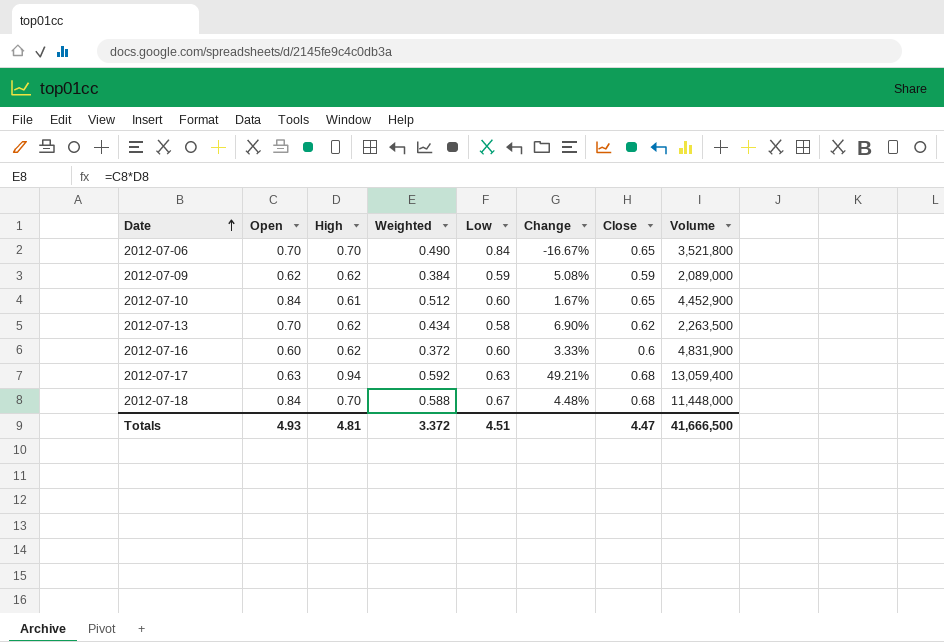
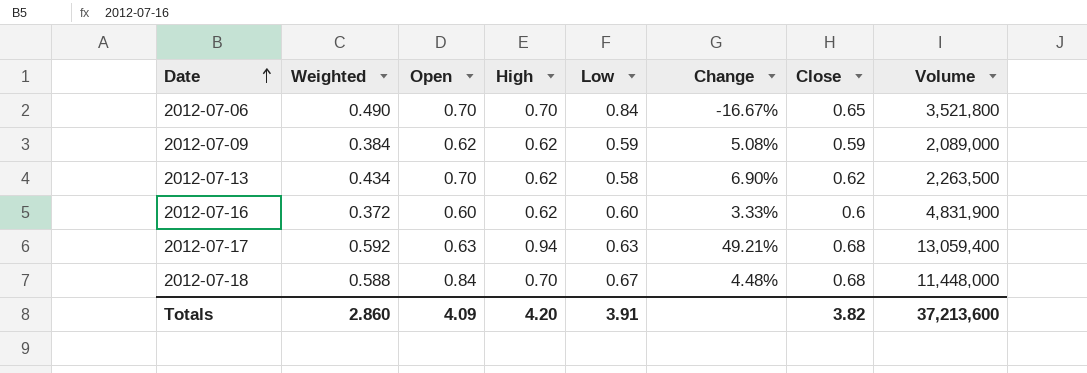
column Weighted | position: 4 -> 2
row 2012-07-10: 0.84 | 0.61 | 0.512 | 0.60 | 1.67% | 0.65 | 4,452,900 -> none
Totals | Weighted: 3.372 -> 2.860
Totals | Open: 4.93 -> 4.09
Totals | High: 4.81 -> 4.20
Totals | Low: 4.51 -> 3.91
Totals | Close: 4.47 -> 3.82
Totals | Volume: 41,666,500 -> 37,213,600

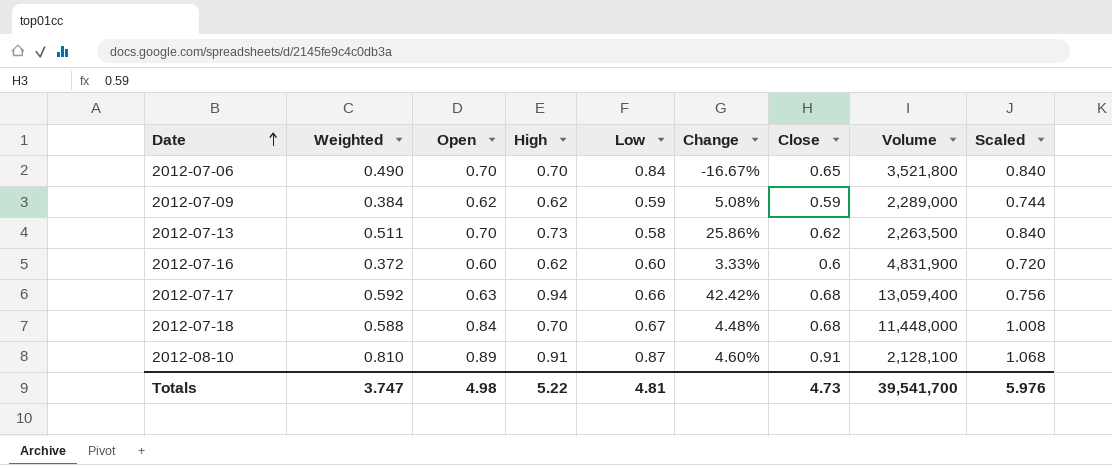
column Scaled | formula: none -> [Open] * 1.2
2012-07-09 | Volume: 2,089,000 -> 2,289,000
2012-07-13 | Weighted: 0.434 -> 0.511
2012-07-13 | High: 0.62 -> 0.73
2012-07-13 | Change: 6.90% -> 25.86%
2012-07-17 | Low: 0.63 -> 0.66
2012-07-17 | Change: 49.21% -> 42.42%
row 2012-08-10: none -> 0.810 | 0.89 | 0.91 | 0.87 | 4.60% | 0.91 | 2,128,100 | 1.068
Totals | Weighted: 2.860 -> 3.747
Totals | Open: 4.09 -> 4.98
Totals | High: 4.20 -> 5.22
Totals | Low: 3.91 -> 4.81
Totals | Close: 3.82 -> 4.73
Totals | Volume: 37,213,600 -> 39,541,700

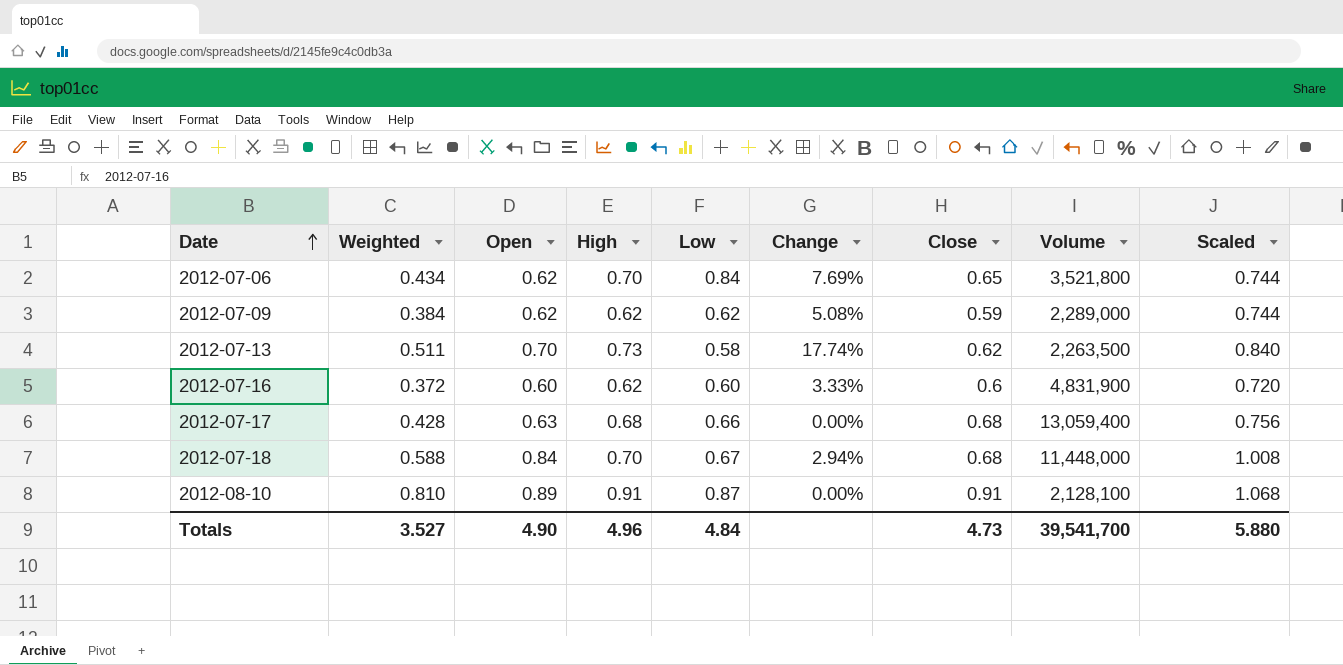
column Change | formula: ([High] - [Low]) / [Low] -> ([High] - [Close]) / [Close]
2012-07-06 | Weighted: 0.490 -> 0.434
2012-07-06 | Open: 0.70 -> 0.62
2012-07-06 | Scaled: 0.840 -> 0.744
2012-07-09 | Low: 0.59 -> 0.62
2012-07-17 | Weighted: 0.592 -> 0.428
2012-07-17 | High: 0.94 -> 0.68
Totals | Weighted: 3.747 -> 3.527
Totals | Open: 4.98 -> 4.90
Totals | High: 5.22 -> 4.96
Totals | Low: 4.81 -> 4.84
Totals | Scaled: 5.976 -> 5.880

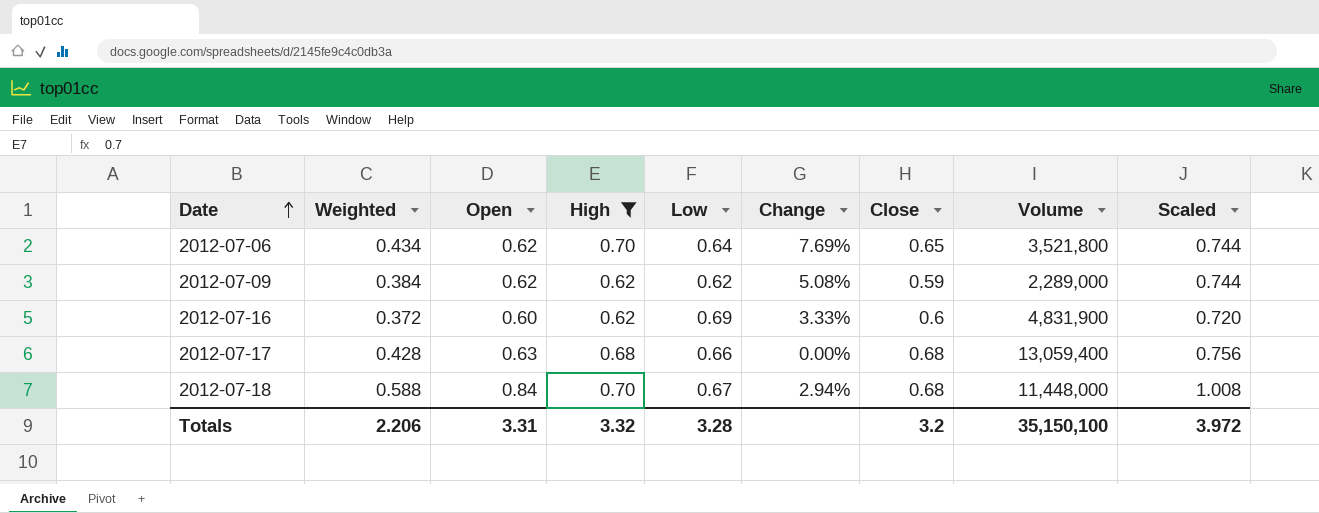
filter: none -> High <= 0.70
2012-07-06 | Low: 0.84 -> 0.64
2012-07-16 | Low: 0.60 -> 0.69
Totals | Weighted: 3.527 -> 2.206
Totals | Open: 4.90 -> 3.31
Totals | High: 4.96 -> 3.32
Totals | Low: 4.84 -> 3.28
Totals | Close: 4.73 -> 3.2
Totals | Volume: 39,541,700 -> 35,150,100
Totals | Scaled: 5.880 -> 3.972

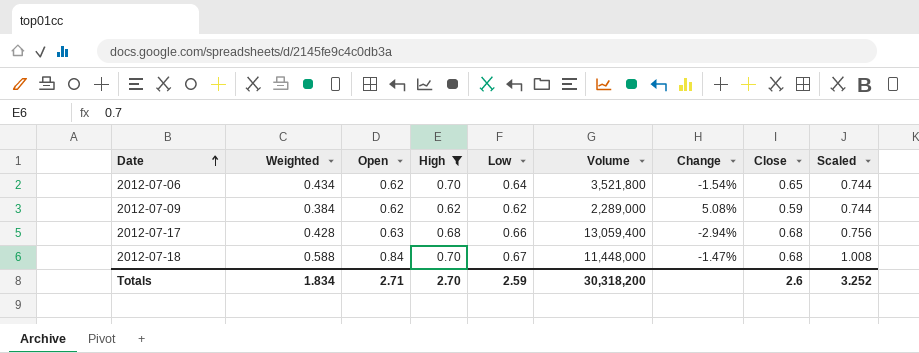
column Volume | position: 8 -> 6
column Change | formula: ([High] - [Close]) / [Close] -> ([Low] - [Close]) / [Close]
row 2012-07-16: 0.372 | 0.60 | 0.62 | 0.69 | 3.33% | 0.6 | 4,831,900 | 0.720 -> none
Totals | Weighted: 2.206 -> 1.834
Totals | Open: 3.31 -> 2.71
Totals | High: 3.32 -> 2.70
Totals | Low: 3.28 -> 2.59
Totals | Volume: 35,150,100 -> 30,318,200
Totals | Close: 3.2 -> 2.6
Totals | Scaled: 3.972 -> 3.252

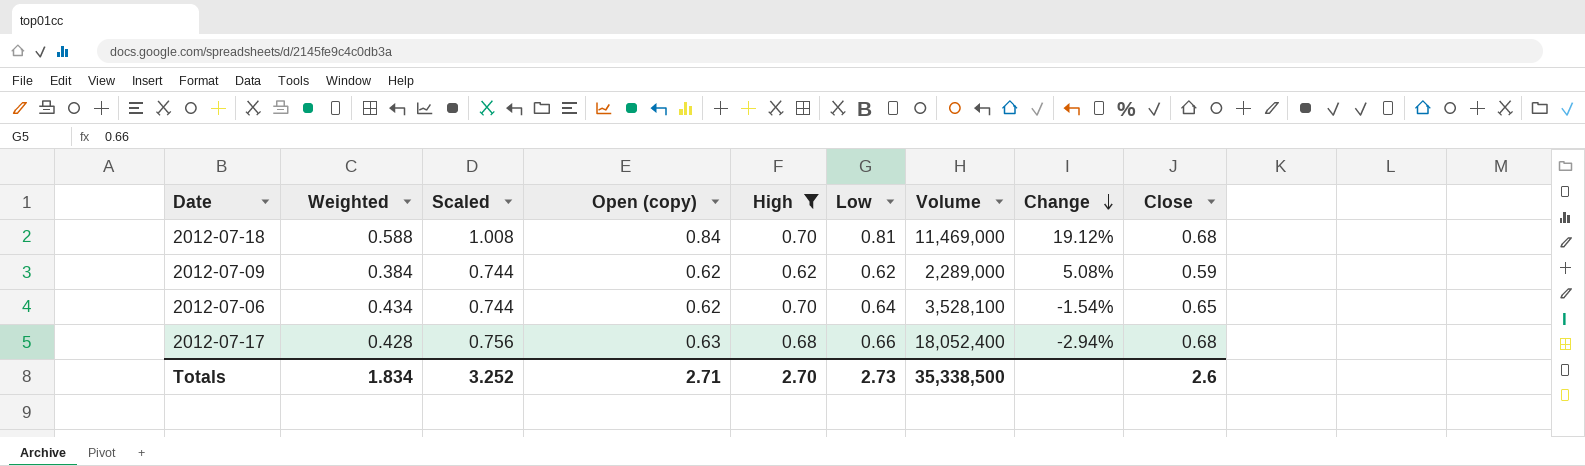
row order: Date ascending -> Change descending
column Scaled | position: 9 -> 3
column name: Open -> Open (copy)
2012-07-18 | Low: 0.67 -> 0.81
2012-07-18 | Volume: 11,448,000 -> 11,469,000
2012-07-18 | Change: -1.47% -> 19.12%
2012-07-06 | Volume: 3,521,800 -> 3,528,100
2012-07-17 | Volume: 13,059,400 -> 18,052,400
Totals | Low: 2.59 -> 2.73
Totals | Volume: 30,318,200 -> 35,338,500

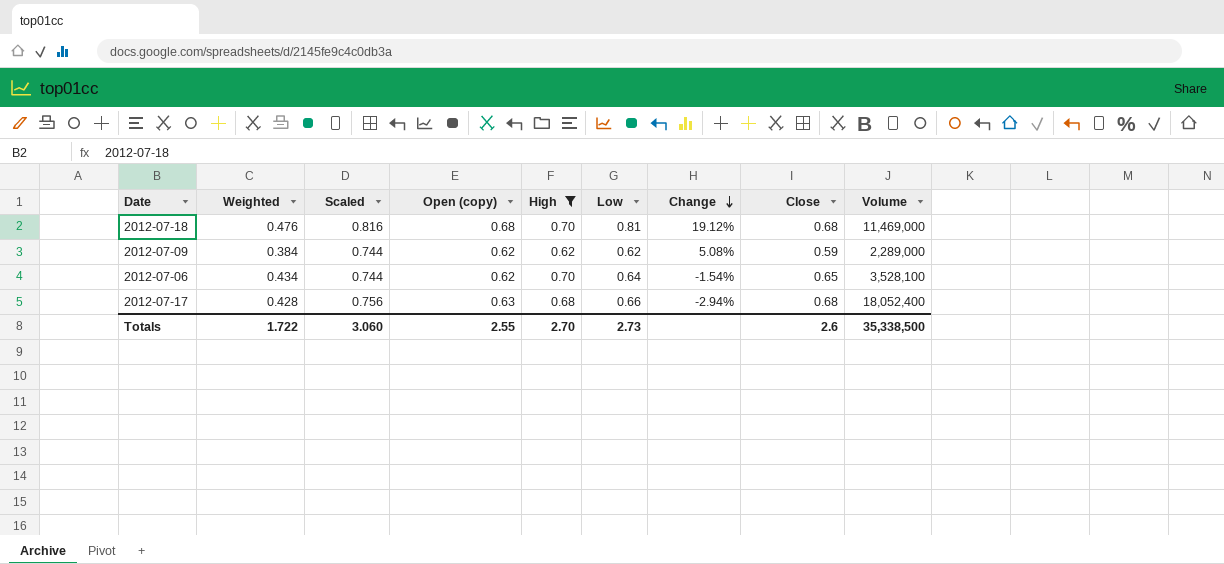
column Volume | position: 7 -> 9
2012-07-18 | Weighted: 0.588 -> 0.476
2012-07-18 | Scaled: 1.008 -> 0.816
2012-07-18 | Open (copy): 0.84 -> 0.68
Totals | Weighted: 1.834 -> 1.722
Totals | Scaled: 3.252 -> 3.060
Totals | Open (copy): 2.71 -> 2.55

